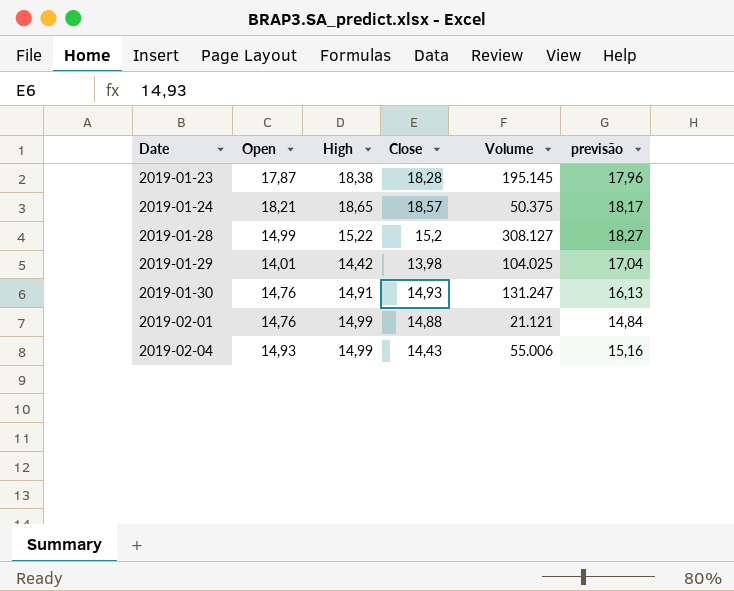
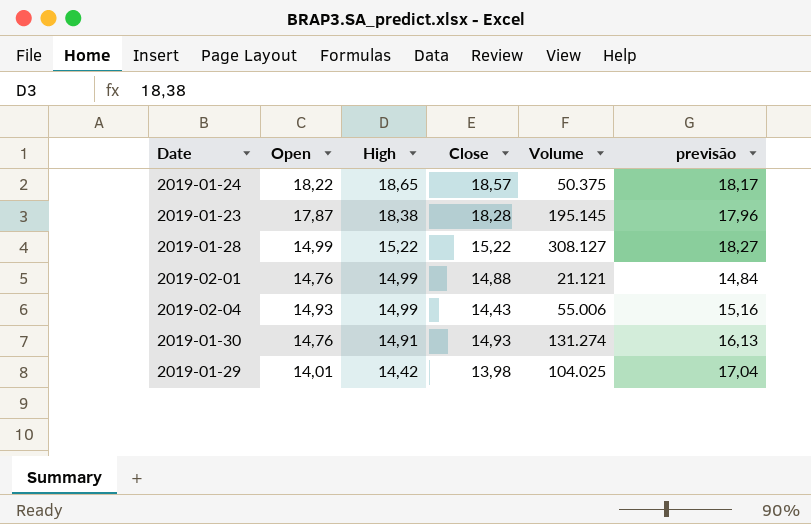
row order: Date ascending -> High descending
2019-01-24 | Open: 18,21 -> 18,22
2019-01-28 | Close: 15,2 -> 15,22
2019-01-30 | Volume: 131.247 -> 131.274

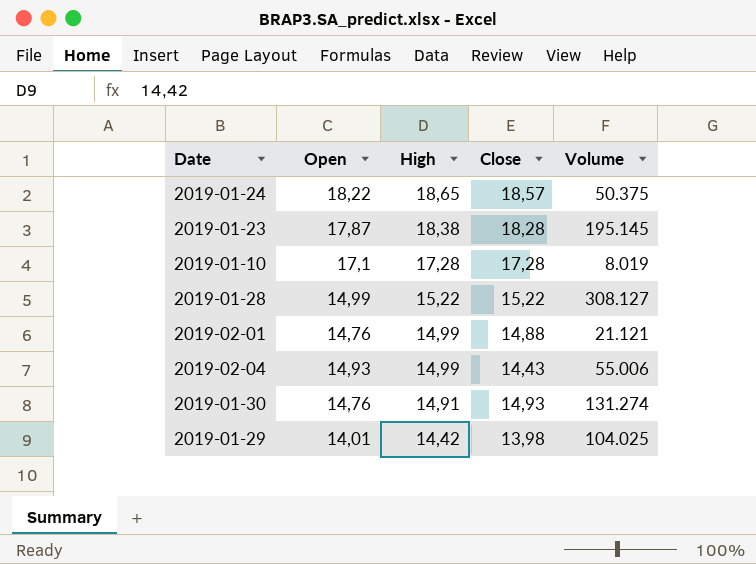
column previsão | position: 6 -> none
row 2019-01-10: none -> 17,1 | 17,28 | 17,28 | 8.019

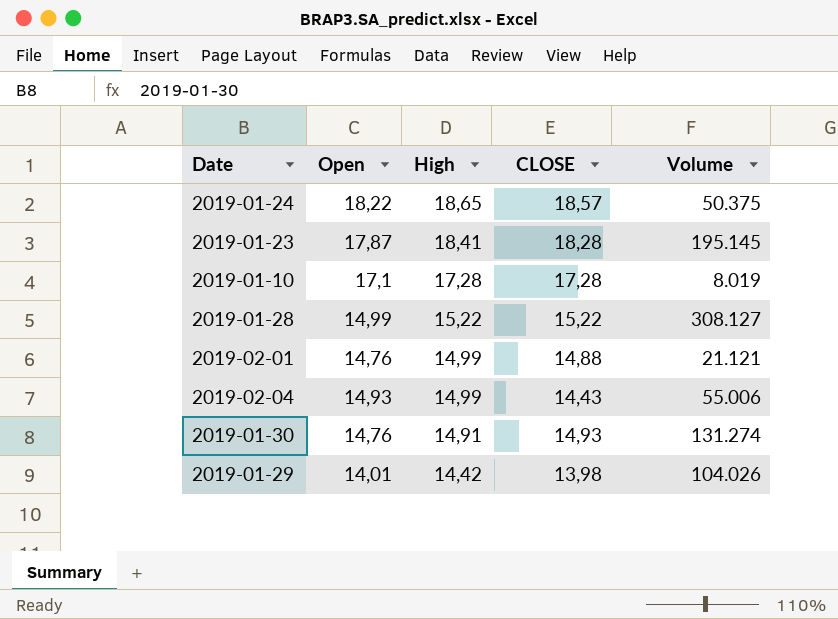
column name: Close -> CLOSE
2019-01-23 | High: 18,38 -> 18,41
2019-01-29 | Volume: 104.025 -> 104.026

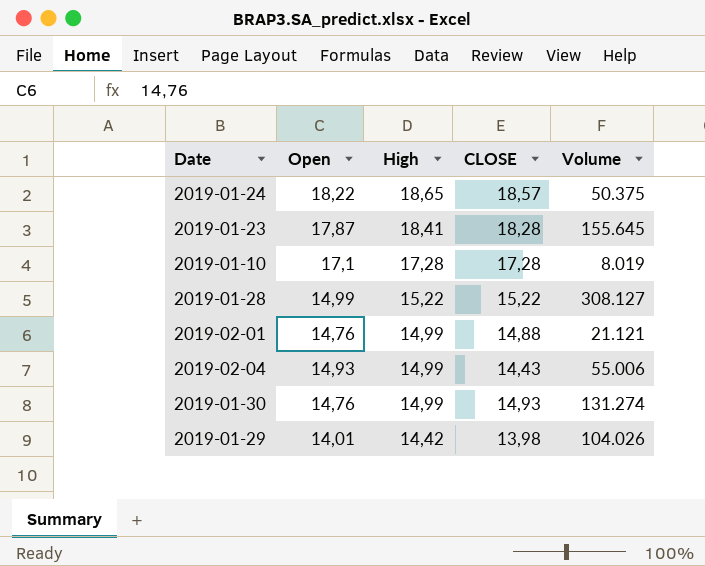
2019-01-23 | Volume: 195.145 -> 155.645
2019-01-30 | High: 14,91 -> 14,99

